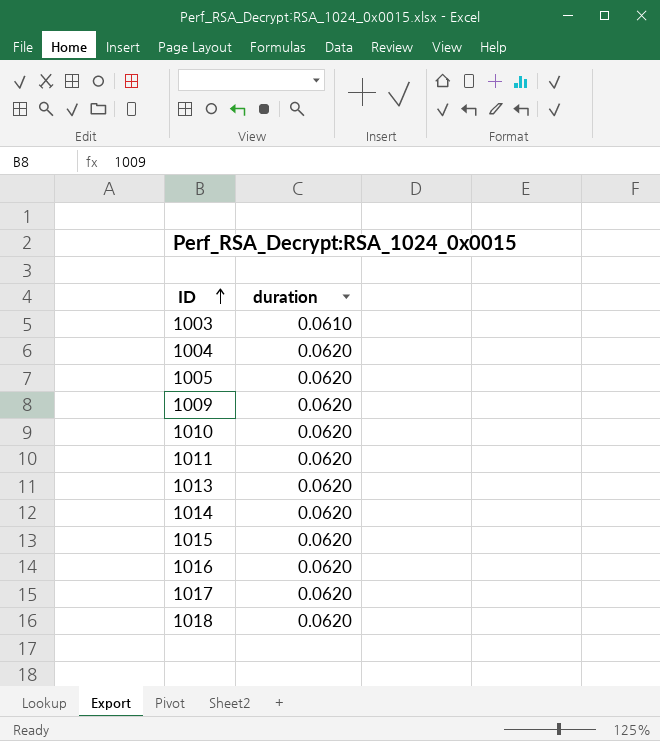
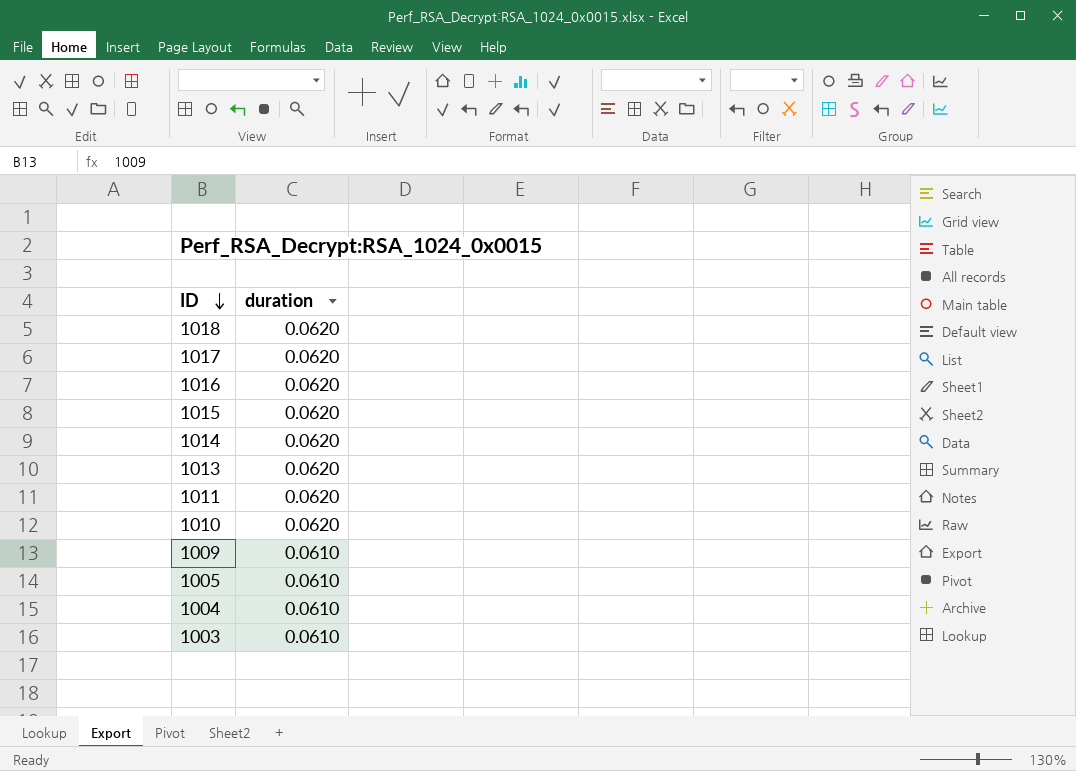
row order: ID ascending -> ID descending
1009 | duration: 0.0620 -> 0.0610
1005 | duration: 0.0620 -> 0.0610
1004 | duration: 0.0620 -> 0.0610

